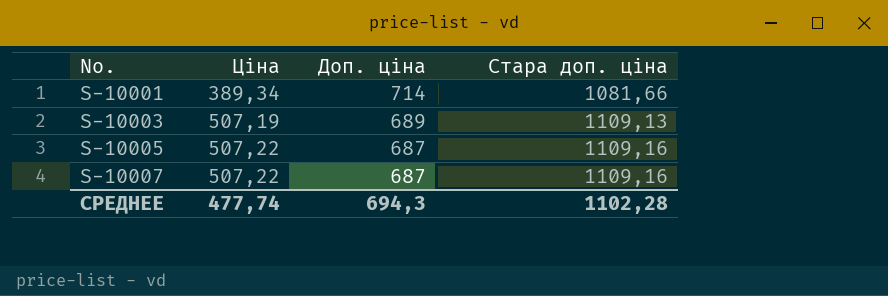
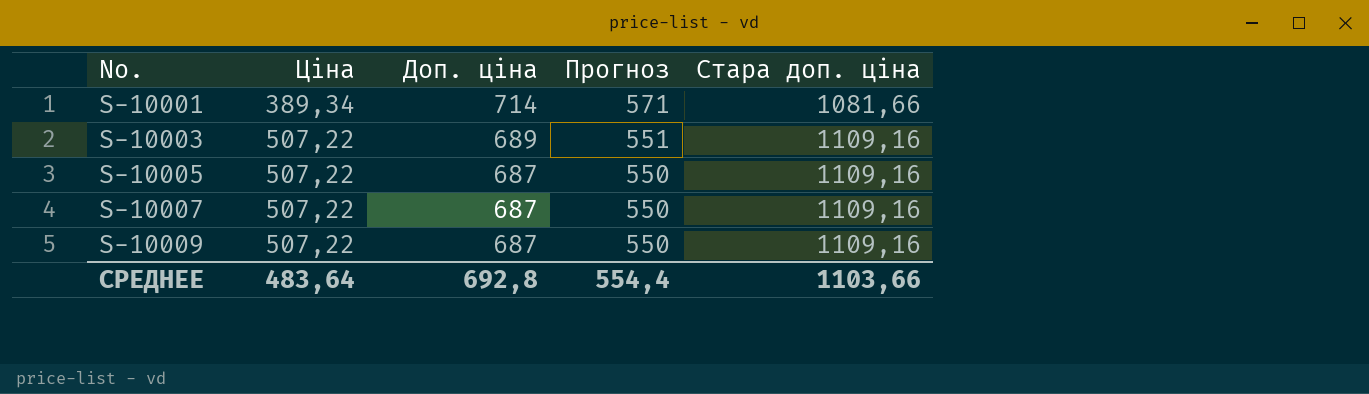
column Прогноз | formula: none -> [Доп. ціна] * 0,8
S-10003 | Ціна: 507,19 -> 507,22
S-10003 | Стара доп. ціна: 1109,13 -> 1109,16
row S-10009: none -> 507,22 | 687 | 550 | 1109,16
СРЕДНЕЕ | Ціна: 477,74 -> 483,64
СРЕДНЕЕ | Доп. ціна: 694,3 -> 692,8
СРЕДНЕЕ | Стара доп. ціна: 1102,28 -> 1103,66

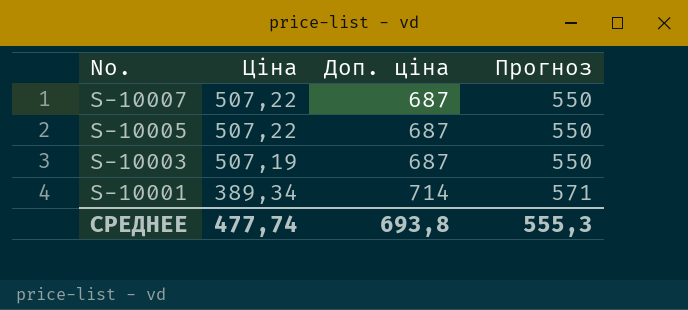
row order: No. ascending -> No. descending
column Стара доп. ціна | position: 5 -> none
row S-10009: 507,22 | 687 | 550 | 1109,16 -> none
S-10003 | Ціна: 507,22 -> 507,19
S-10003 | Доп. ціна: 689 -> 687
S-10003 | Прогноз: 551 -> 550
СРЕДНЕЕ | Ціна: 483,64 -> 477,74
СРЕДНЕЕ | Доп. ціна: 692,8 -> 693,8
СРЕДНЕЕ | Прогноз: 554,4 -> 555,3

